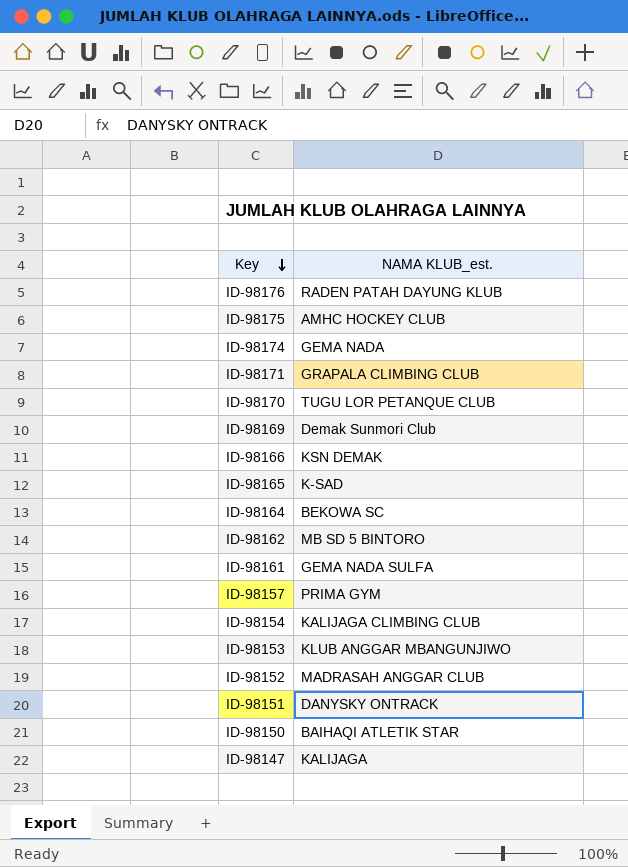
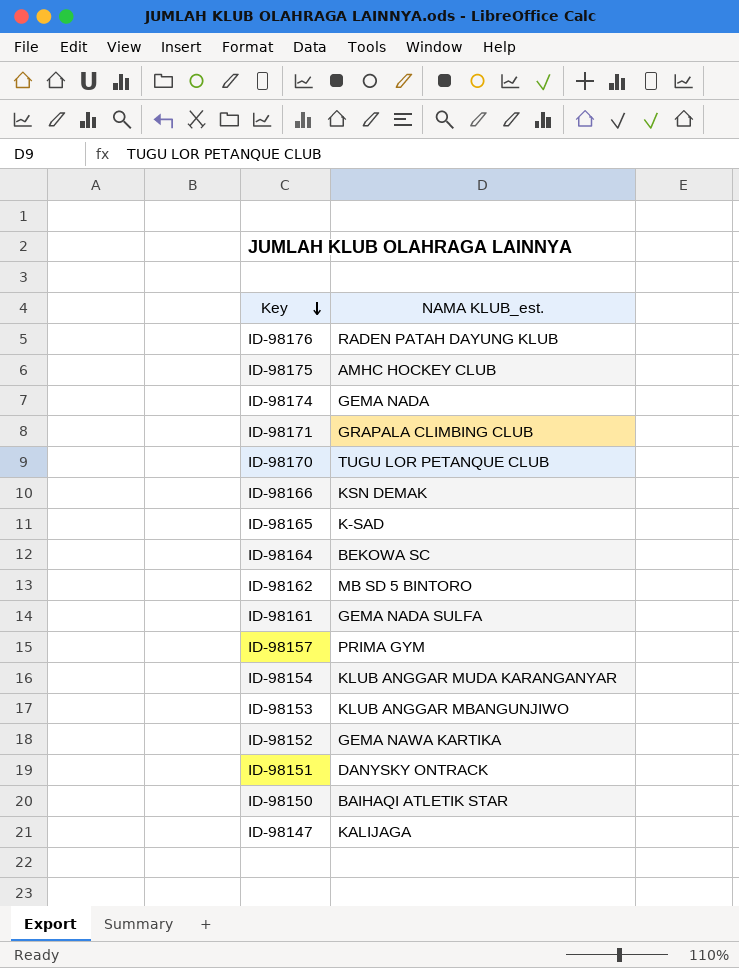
row ID-98169: Demak Sunmori Club -> none
ID-98154 | NAMA KLUB_est.: KALIJAGA CLIMBING CLUB -> KLUB ANGGAR MUDA KARANGANYAR
ID-98152 | NAMA KLUB_est.: MADRASAH ANGGAR CLUB -> GEMA NAWA KARTIKA

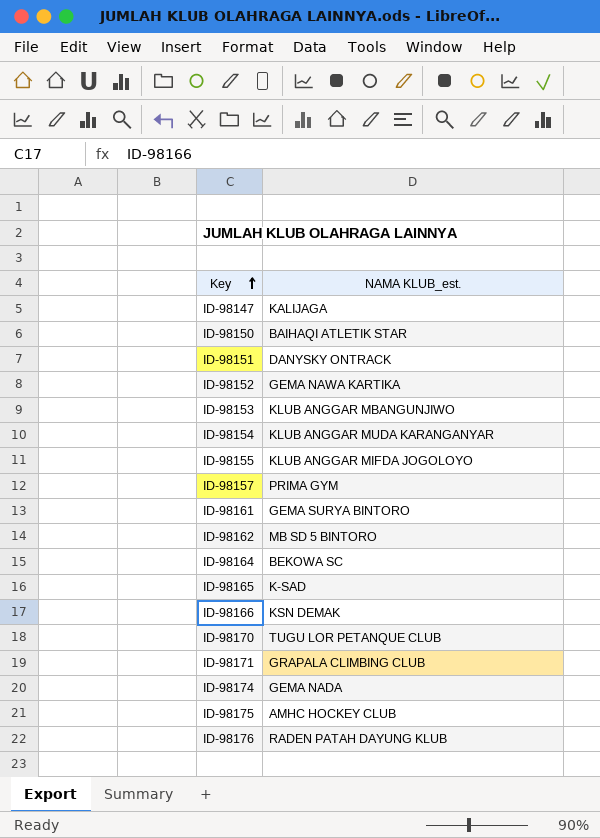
row order: Key descending -> Key ascending
row ID-98155: none -> KLUB ANGGAR MIFDA JOGOLOYO
ID-98161 | NAMA KLUB_est.: GEMA NADA SULFA -> GEMA SURYA BINTORO

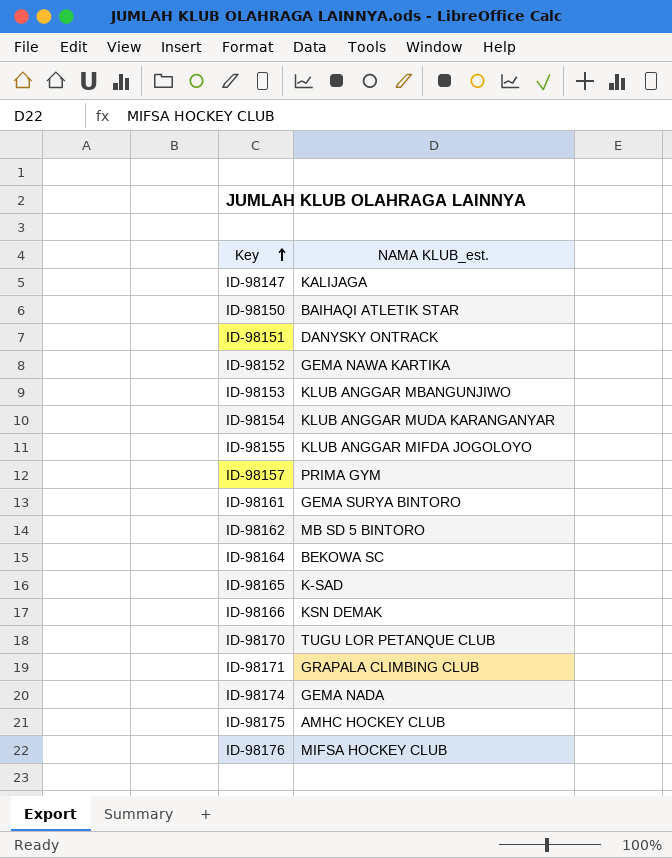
ID-98176 | NAMA KLUB_est.: RADEN PATAH DAYUNG KLUB -> MIFSA HOCKEY CLUB

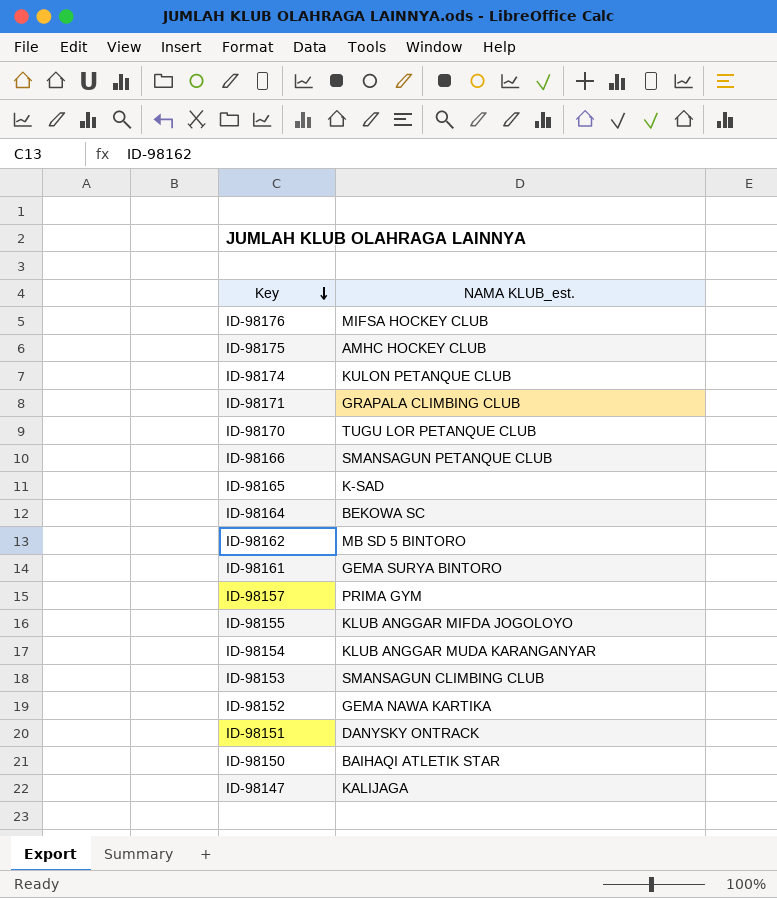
row order: Key ascending -> Key descending
ID-98174 | NAMA KLUB_est.: GEMA NADA -> KULON PETANQUE CLUB
ID-98166 | NAMA KLUB_est.: KSN DEMAK -> SMANSAGUN PETANQUE CLUB
ID-98153 | NAMA KLUB_est.: KLUB ANGGAR MBANGUNJIWO -> SMANSAGUN CLIMBING CLUB

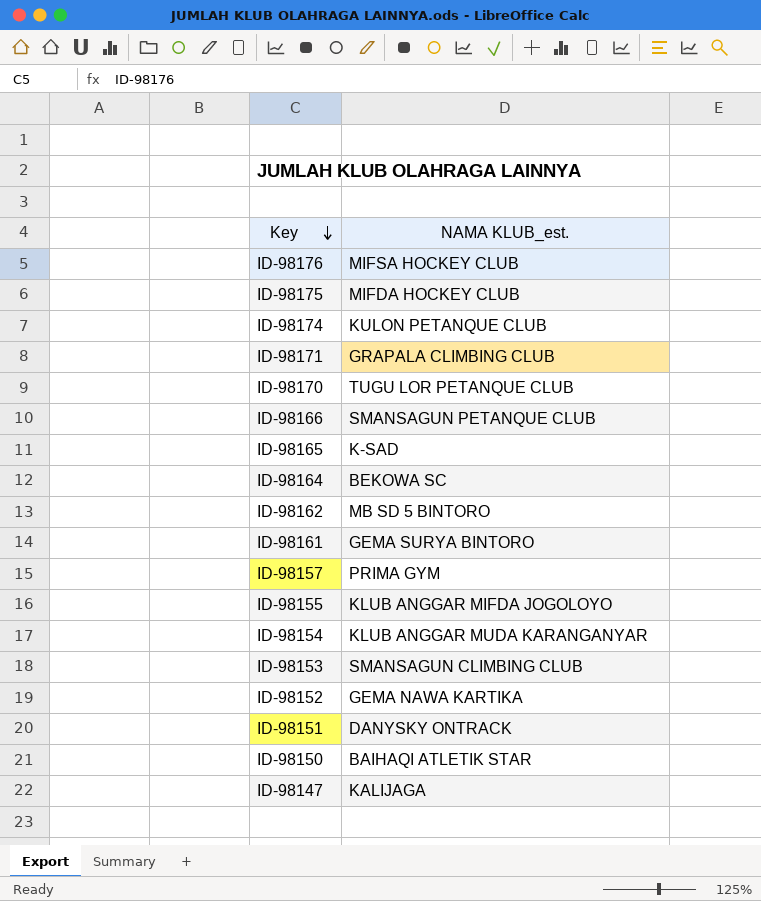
ID-98175 | NAMA KLUB_est.: AMHC HOCKEY CLUB -> MIFDA HOCKEY CLUB

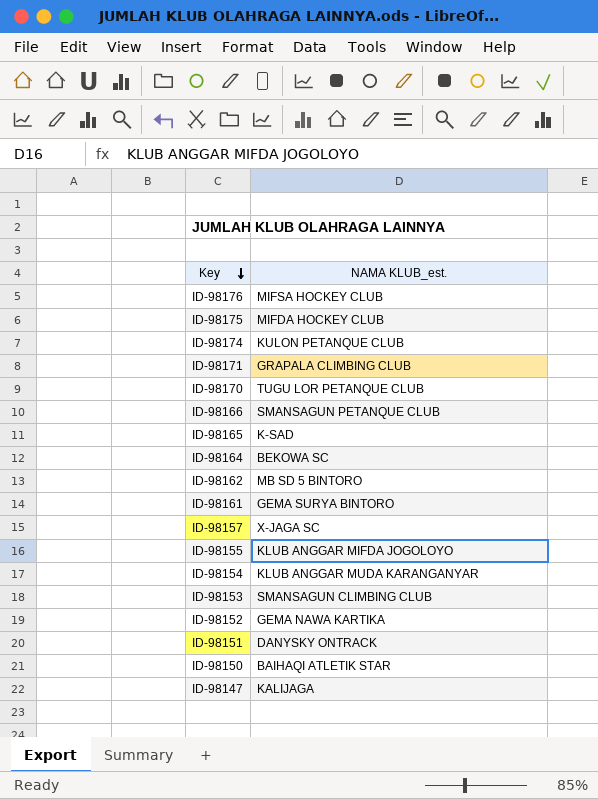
ID-98157 | NAMA KLUB_est.: PRIMA GYM -> X-JAGA SC

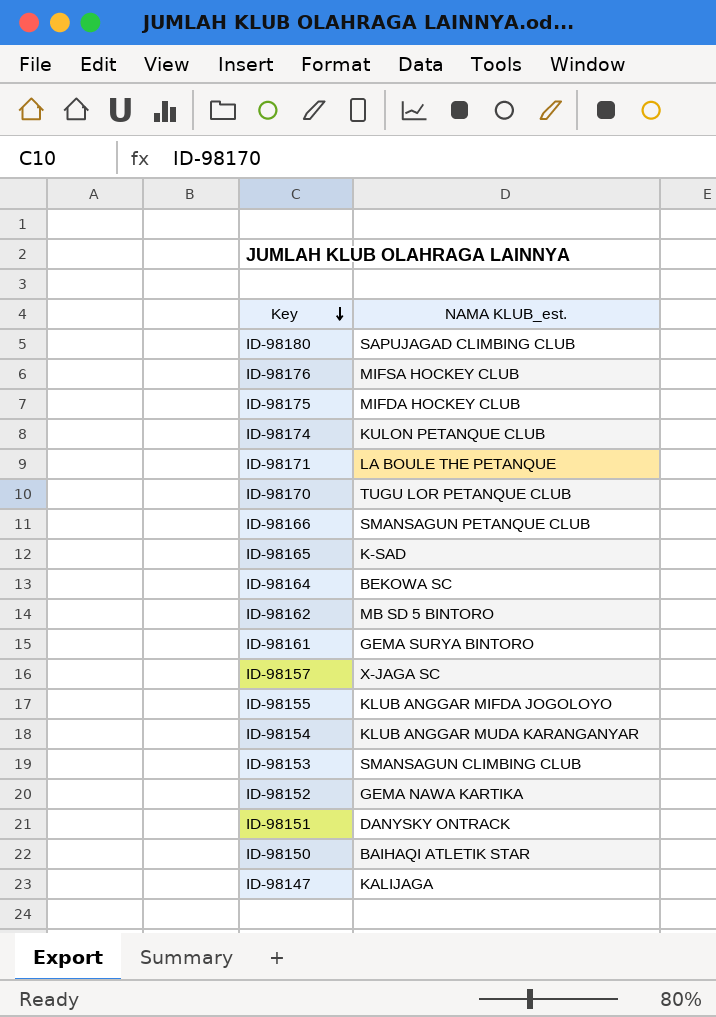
row ID-98180: none -> SAPUJAGAD CLIMBING CLUB
ID-98171 | NAMA KLUB_est.: GRAPALA CLIMBING CLUB -> LA BOULE THE PETANQUE

